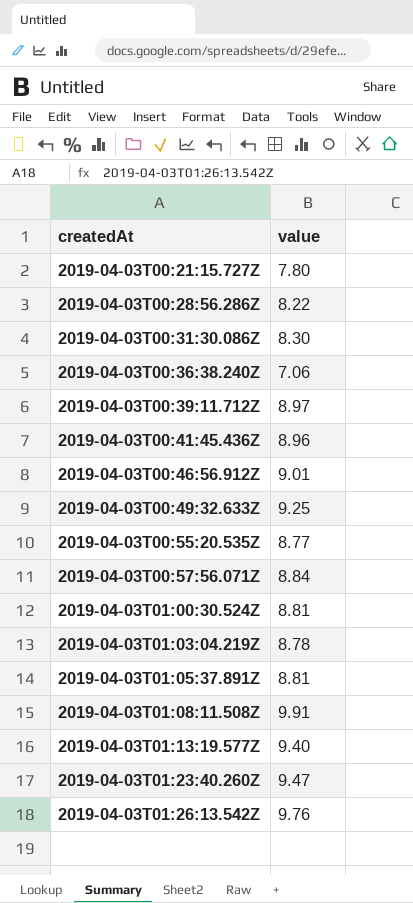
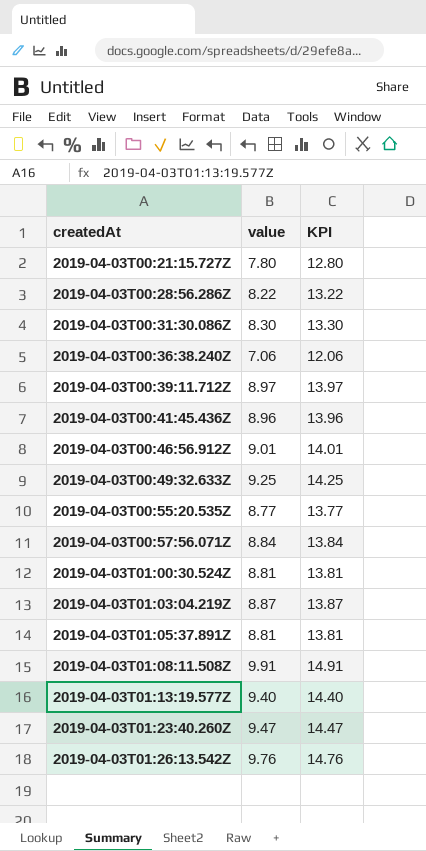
column KPI | formula: none -> [value] + 5
2019-04-03T01:03:04.219Z | value: 8.78 -> 8.87

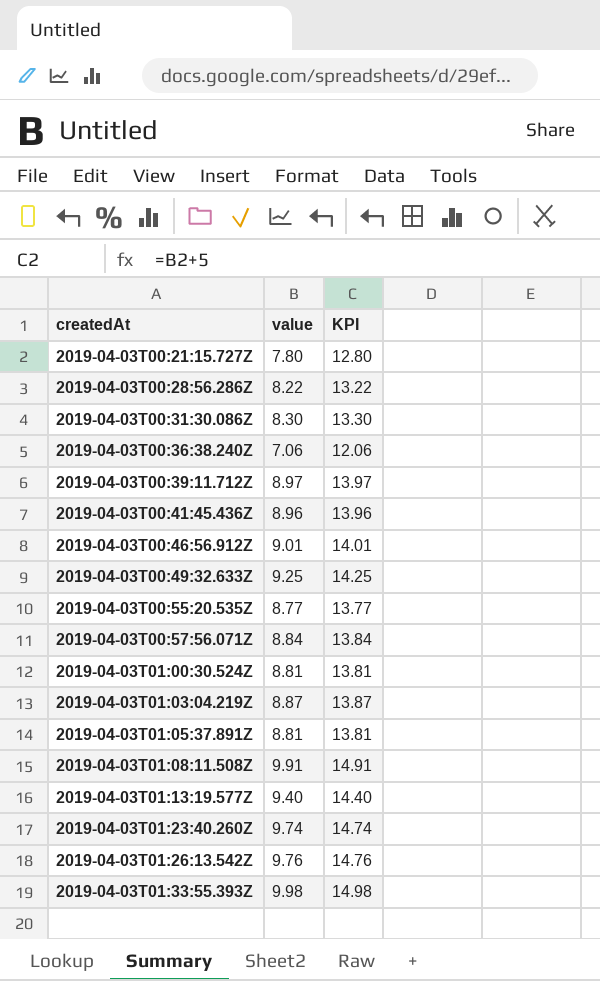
2019-04-03T01:23:40.260Z | value: 9.47 -> 9.74
2019-04-03T01:23:40.260Z | KPI: 14.47 -> 14.74
row 2019-04-03T01:33:55.393Z: none -> 9.98 | 14.98

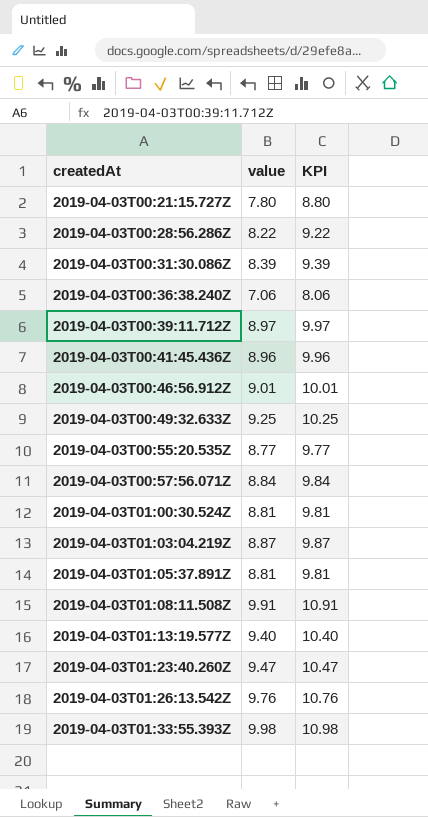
column KPI | formula: [value] + 5 -> [value] + 1
2019-04-03T00:31:30.086Z | value: 8.30 -> 8.39
2019-04-03T01:23:40.260Z | value: 9.74 -> 9.47

